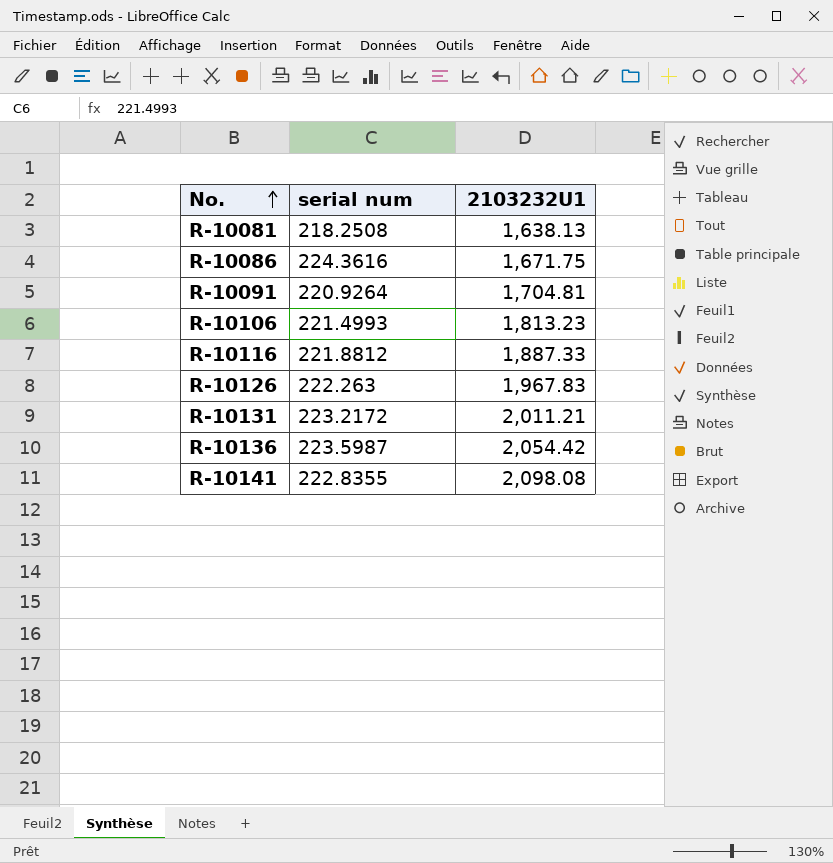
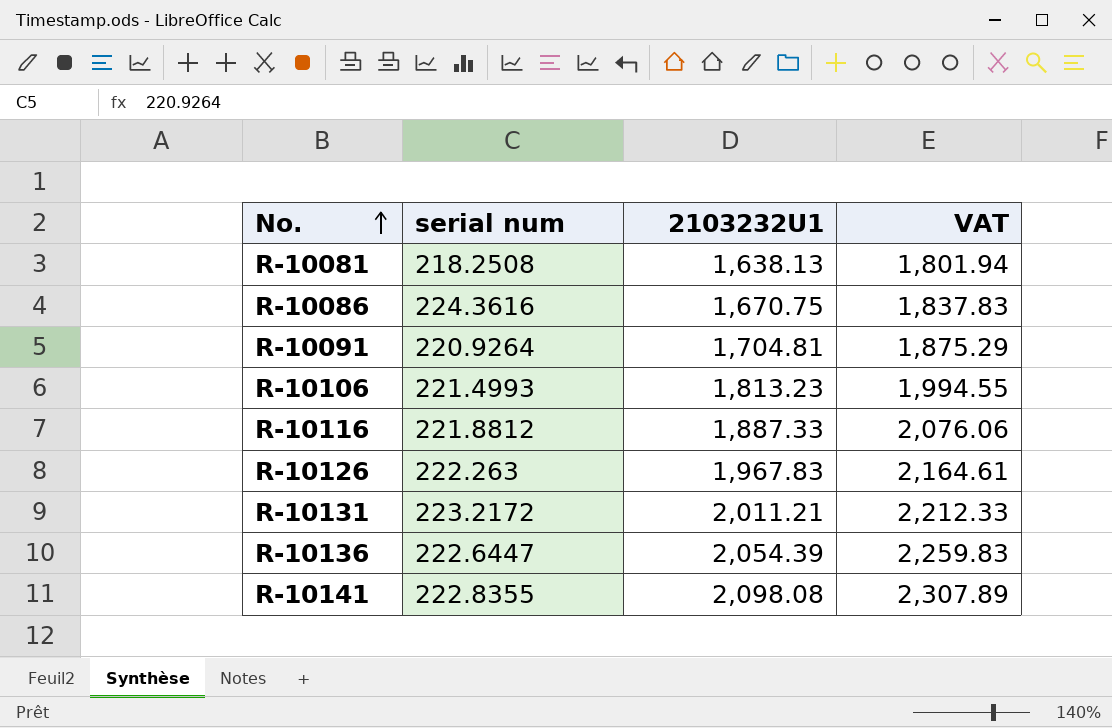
column VAT | formula: none -> [2103232U1] * 1.1
R-10086 | 2103232U1: 1,671.75 -> 1,670.75
R-10136 | serial num: 223.5987 -> 222.6447
R-10136 | 2103232U1: 2,054.42 -> 2,054.39

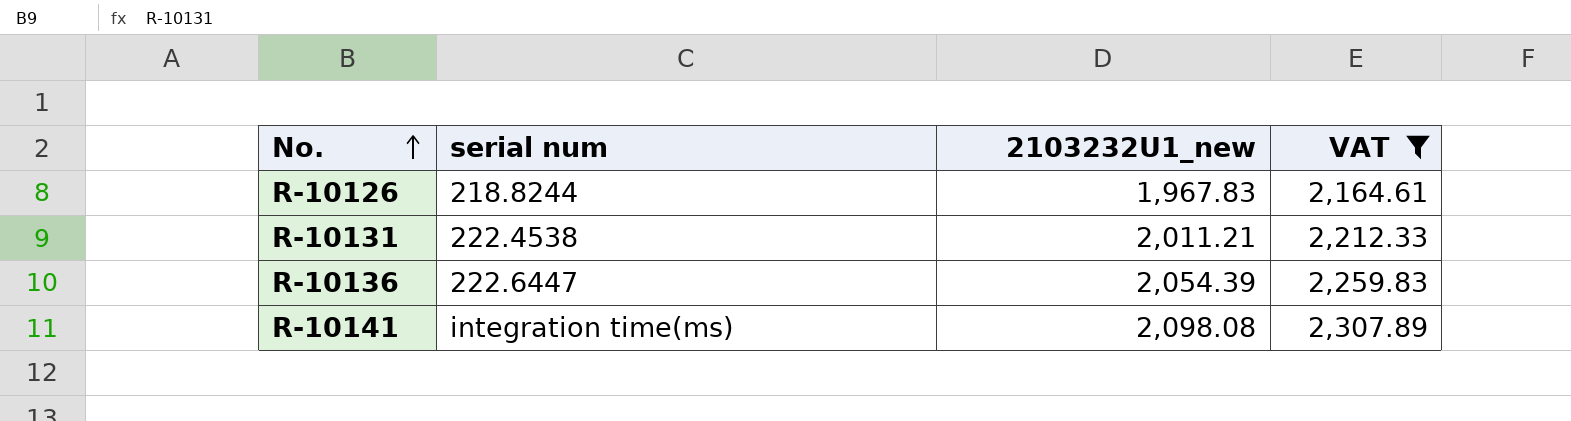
filter: none -> VAT >= 2,164.61
column name: 2103232U1 -> 2103232U1_new
R-10126 | serial num: 222.263 -> 218.8244
R-10131 | serial num: 223.2172 -> 222.4538
R-10141 | serial num: 222.8355 -> integration time(ms)

